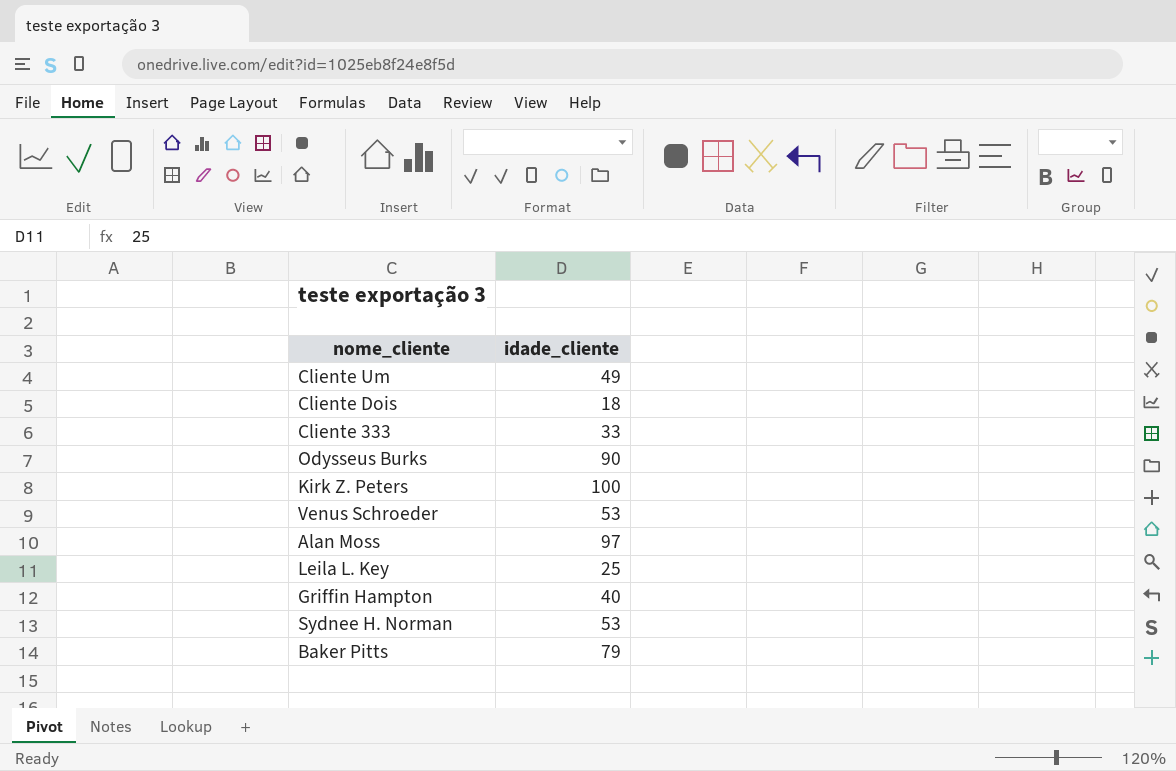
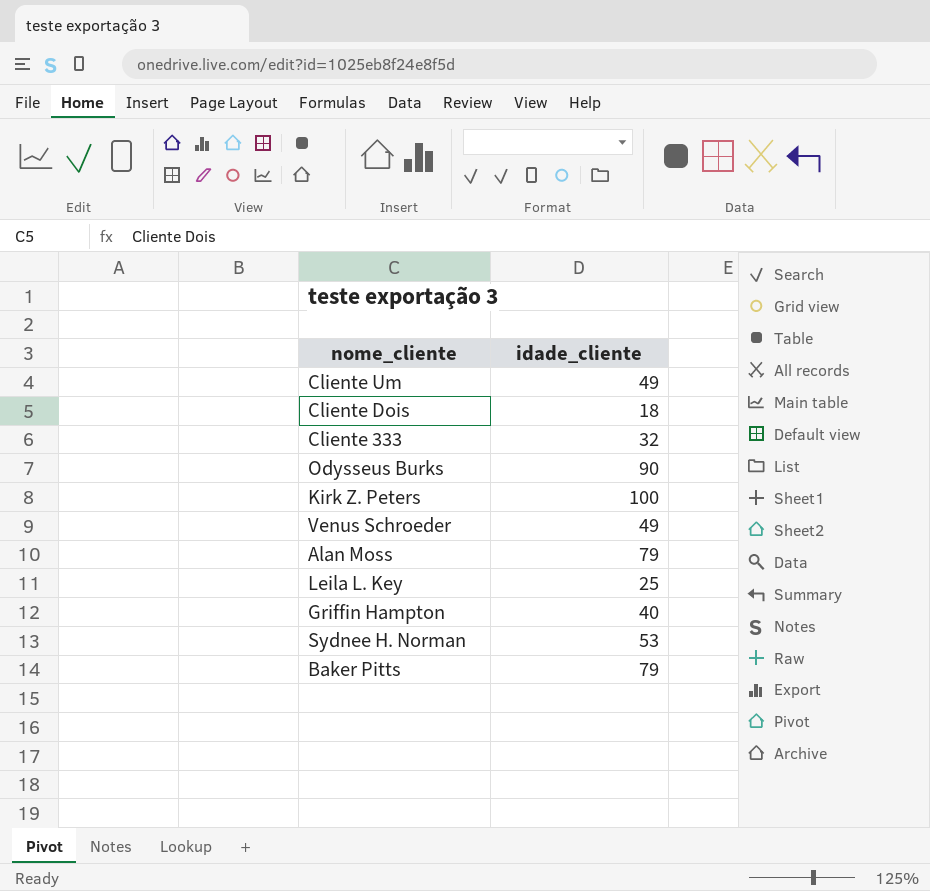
Cliente 333 | idade_cliente: 33 -> 32
Venus Schroeder | idade_cliente: 53 -> 49
Alan Moss | idade_cliente: 97 -> 79

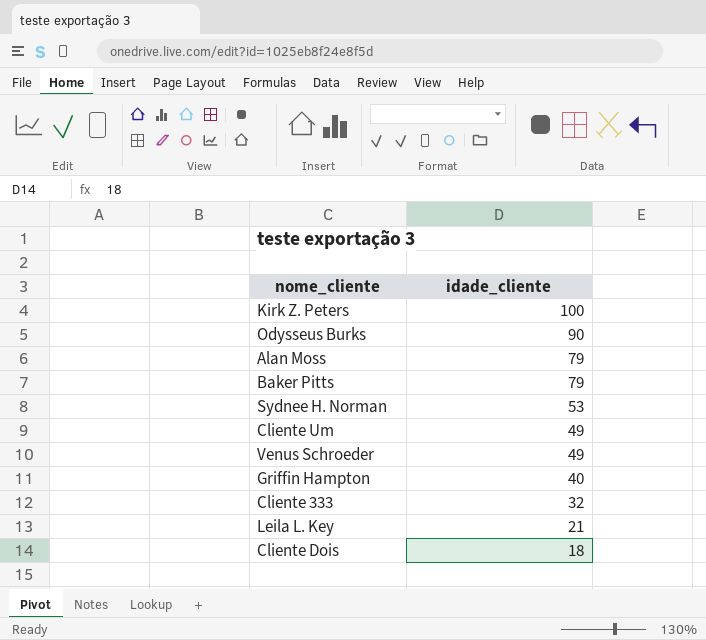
row order: none -> idade_cliente descending
Leila L. Key | idade_cliente: 25 -> 21

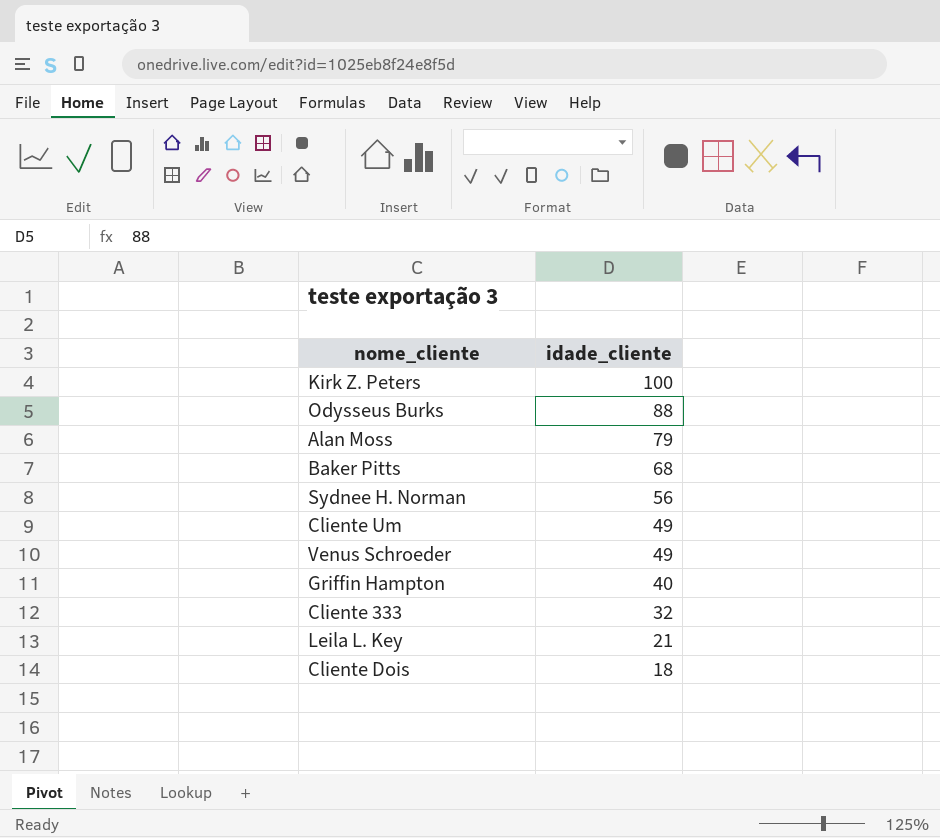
Odysseus Burks | idade_cliente: 90 -> 88
Baker Pitts | idade_cliente: 79 -> 68
Sydnee H. Norman | idade_cliente: 53 -> 56

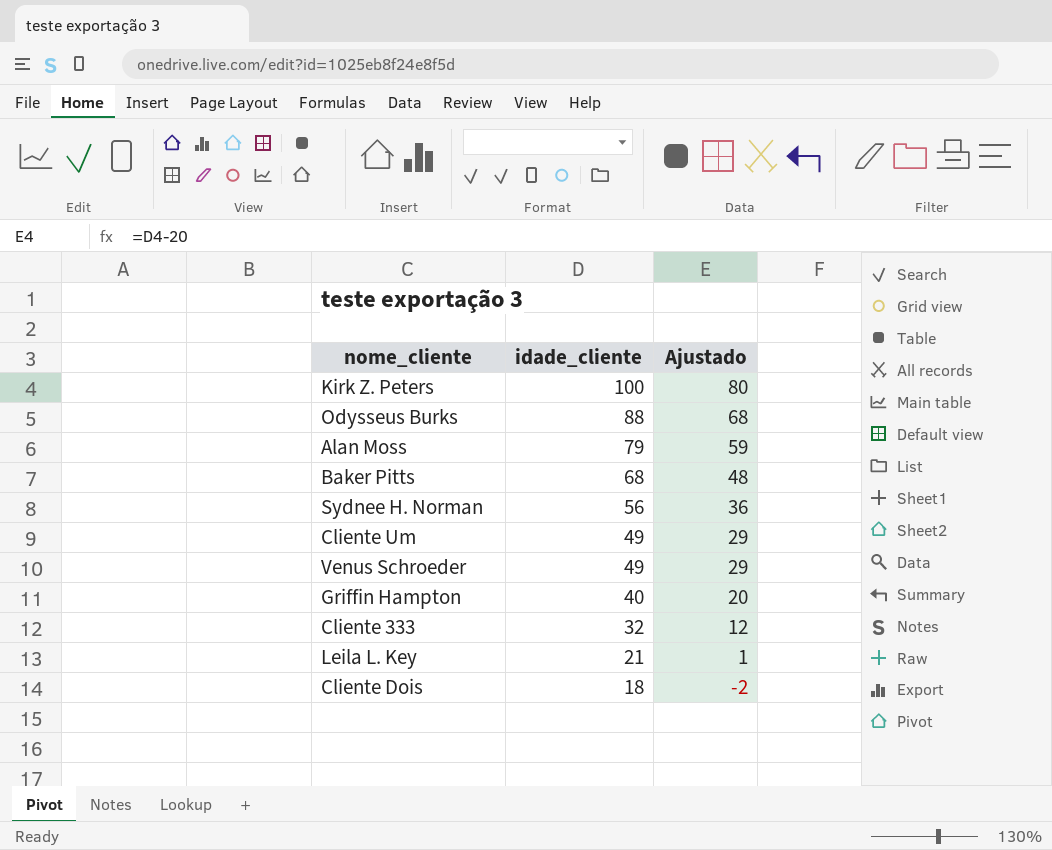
column Ajustado | formula: none -> [idade_cliente] - 20

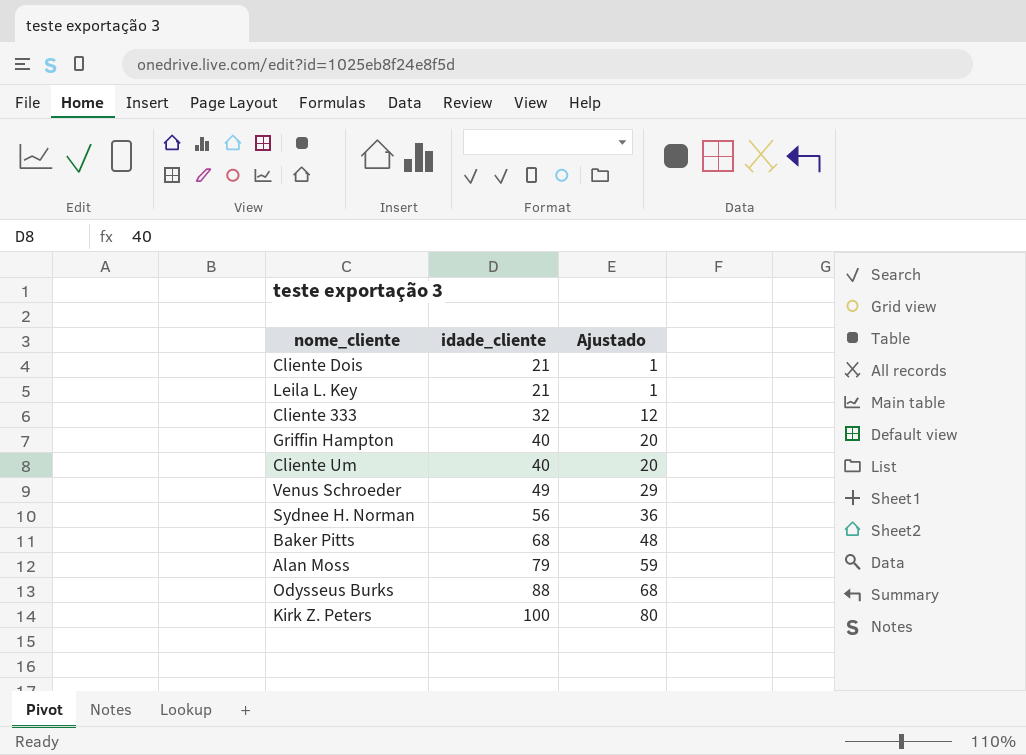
row order: idade_cliente descending -> idade_cliente ascending
Cliente Dois | idade_cliente: 18 -> 21
Cliente Dois | Ajustado: -2 -> 1
Cliente Um | idade_cliente: 49 -> 40
Cliente Um | Ajustado: 29 -> 20

